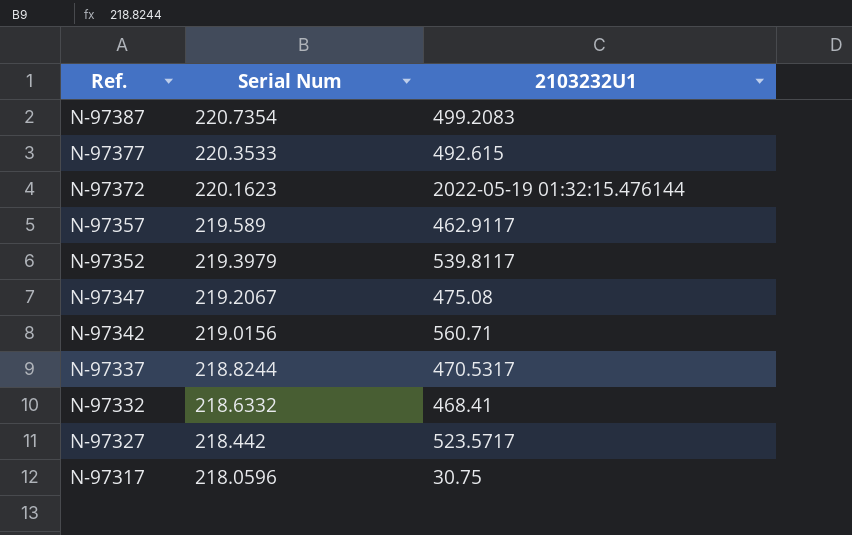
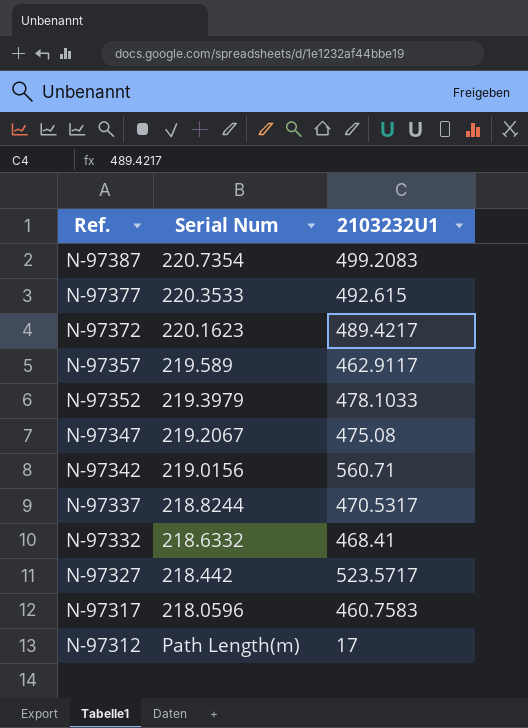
N-97372 | 2103232U1: 2022-05-19 01:32:15.476144 -> 489.4217
N-97352 | 2103232U1: 539.8117 -> 478.1033
N-97317 | 2103232U1: 30.75 -> 460.7583
row N-97312: none -> Path Length(m) | 17

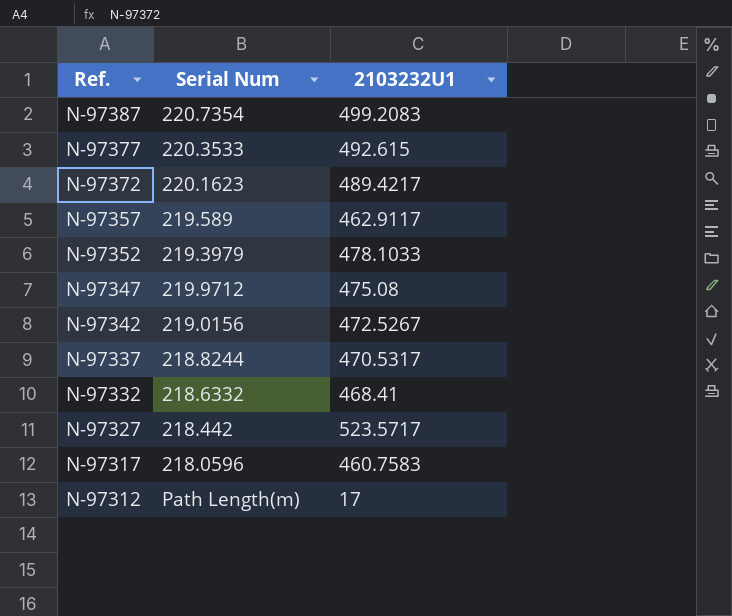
N-97347 | Serial Num: 219.2067 -> 219.9712
N-97342 | 2103232U1: 560.71 -> 472.5267

